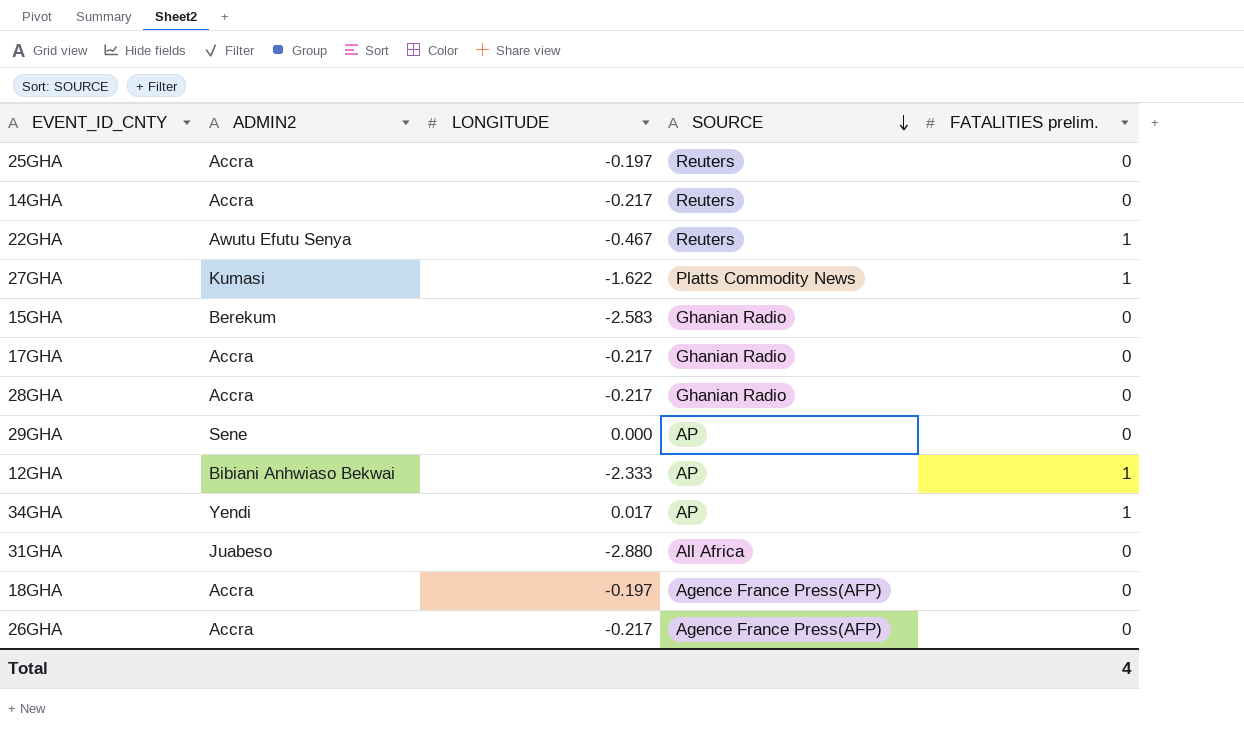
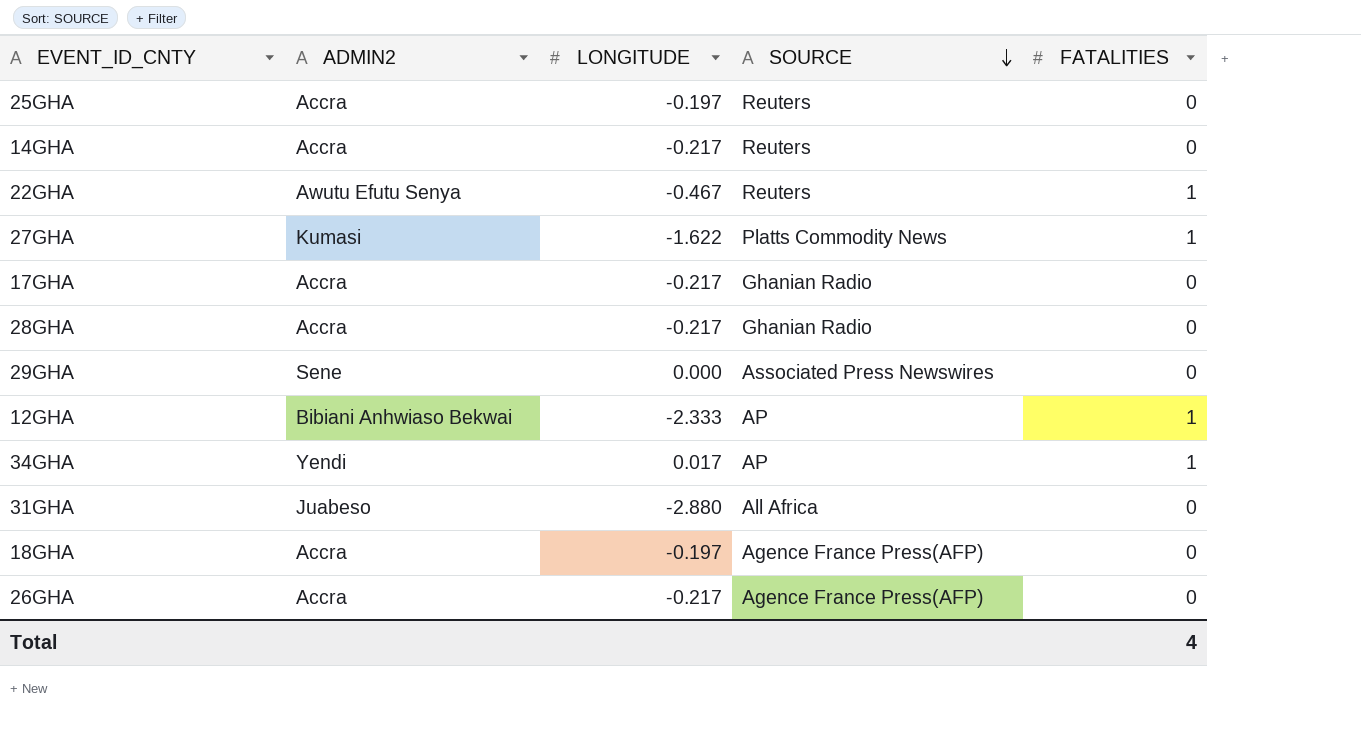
column name: FATALITIES prelim. -> FATALITIES
row 15GHA: Berekum | -2.583 | Ghanian Radio | 0 -> none
29GHA | SOURCE: AP -> Associated Press Newswires

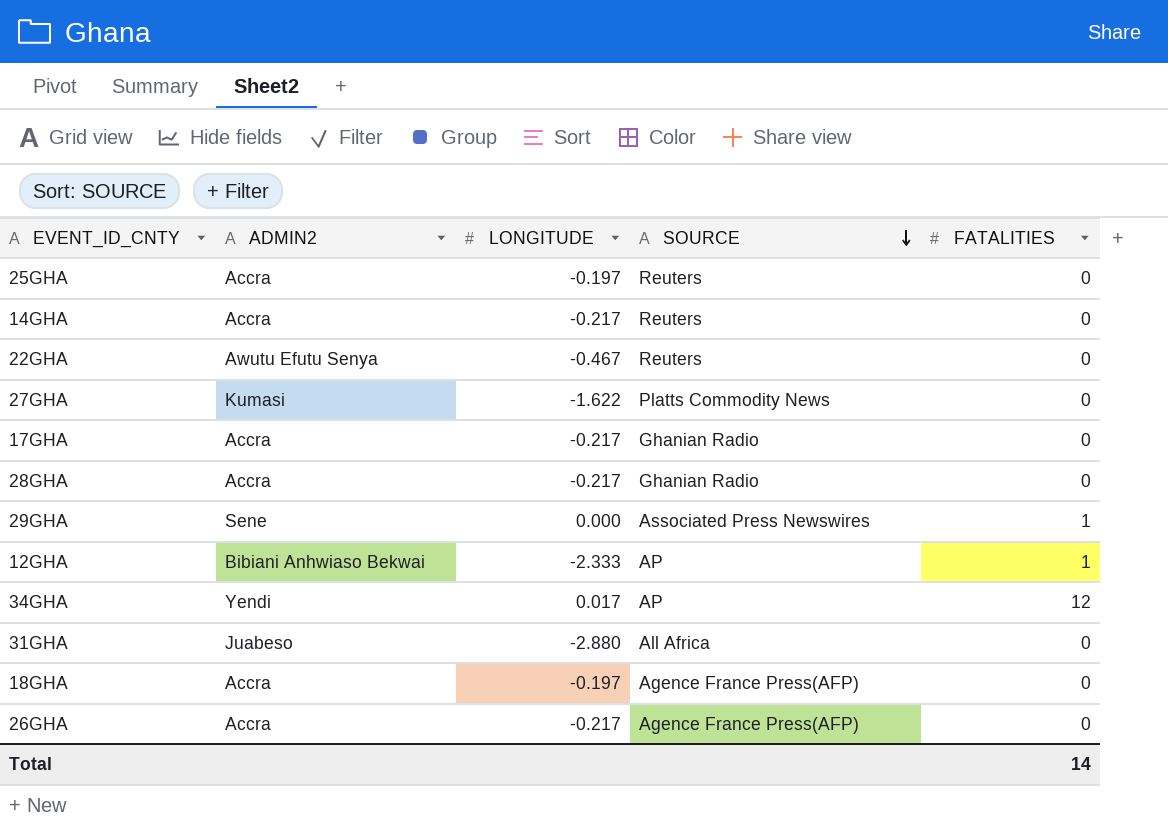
22GHA | FATALITIES: 1 -> 0
27GHA | FATALITIES: 1 -> 0
29GHA | FATALITIES: 0 -> 1
34GHA | FATALITIES: 1 -> 12
Total | FATALITIES: 4 -> 14

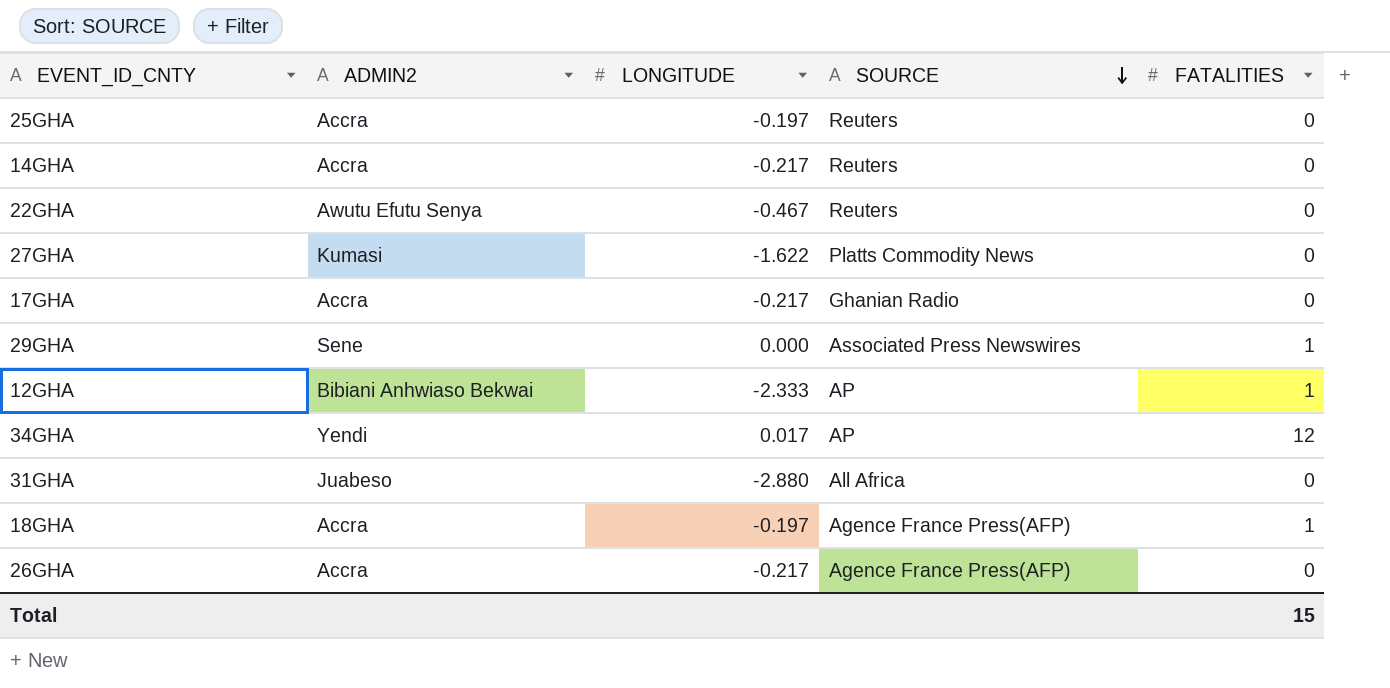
row 28GHA: Accra | -0.217 | Ghanian Radio | 0 -> none
18GHA | FATALITIES: 0 -> 1
Total | FATALITIES: 14 -> 15

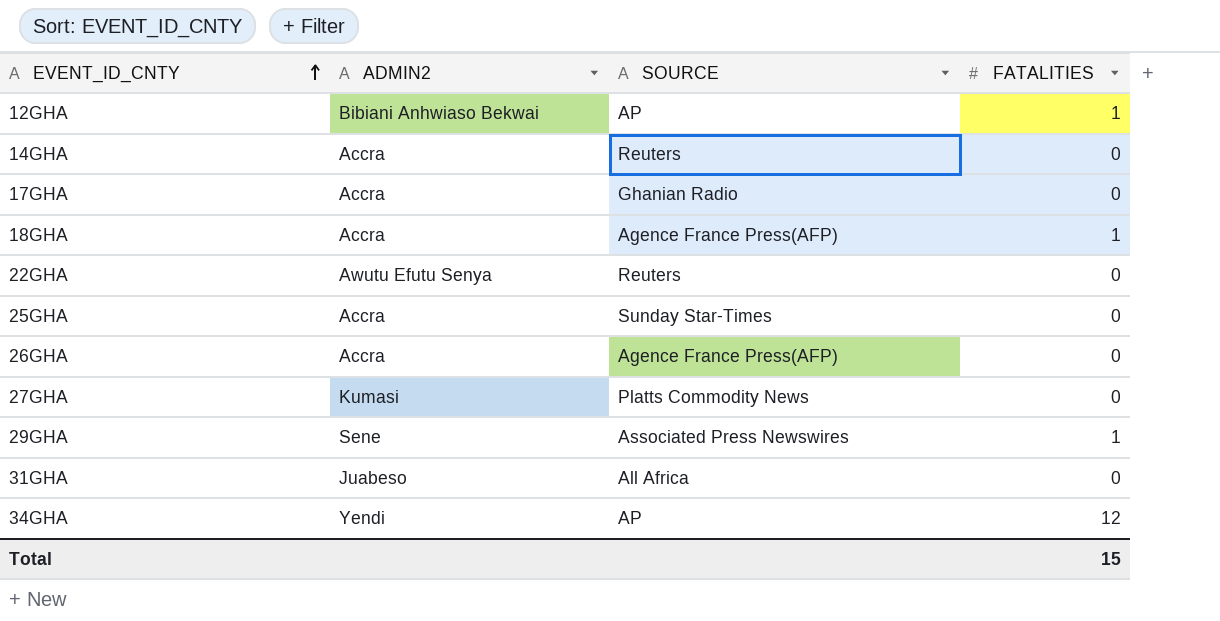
row order: SOURCE descending -> EVENT_ID_CNTY ascending
column LONGITUDE | position: 3 -> none
25GHA | SOURCE: Reuters -> Sunday Star-Times

